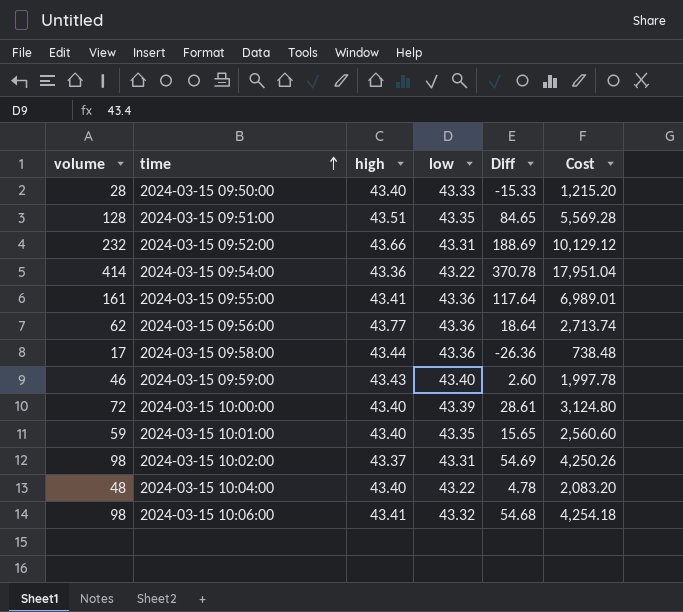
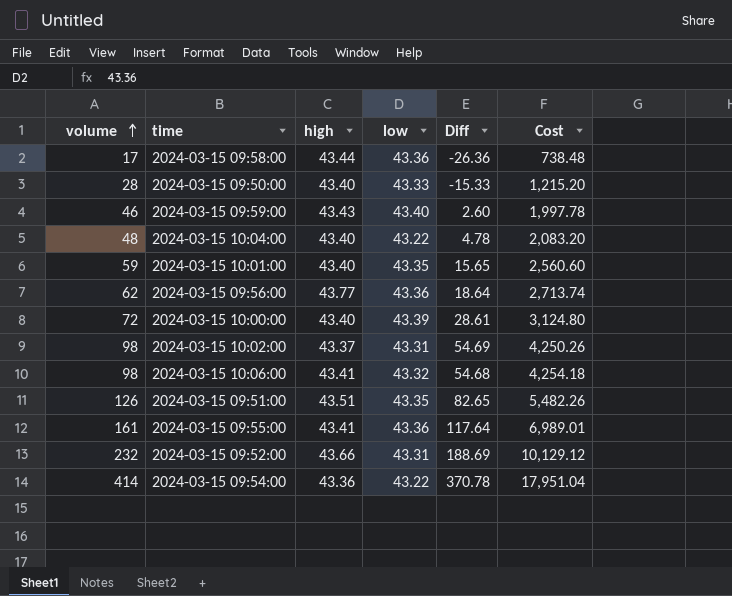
row order: time ascending -> volume ascending
2024-03-15 09:51:00 | volume: 128 -> 126
2024-03-15 09:51:00 | Diff: 84.65 -> 82.65
2024-03-15 09:51:00 | Cost: 5,569.28 -> 5,482.26

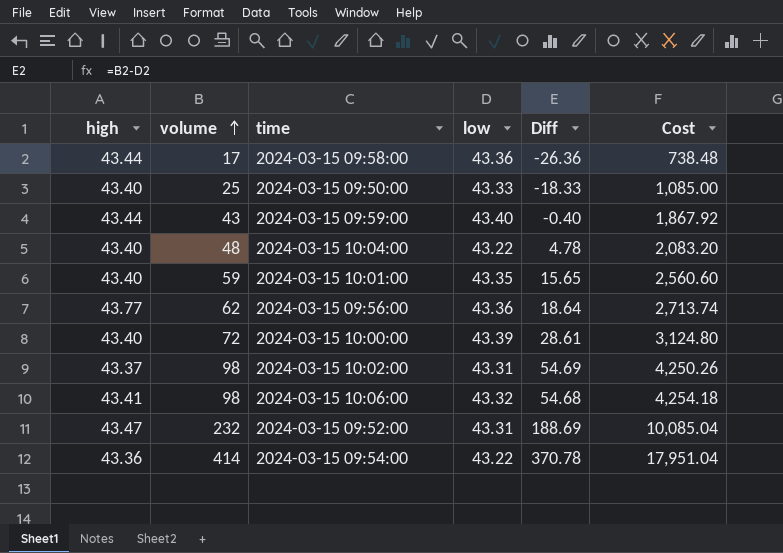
column high | position: 3 -> 1
row 2024-03-15 09:51:00: 126 | 43.51 | 43.35 | 82.65 | 5,482.26 -> none
row 2024-03-15 09:55:00: 161 | 43.41 | 43.36 | 117.64 | 6,989.01 -> none
2024-03-15 09:50:00 | volume: 28 -> 25
2024-03-15 09:50:00 | Diff: -15.33 -> -18.33
2024-03-15 09:50:00 | Cost: 1,215.20 -> 1,085.00
2024-03-15 09:59:00 | high: 43.43 -> 43.44
2024-03-15 09:59:00 | volume: 46 -> 43
2024-03-15 09:59:00 | Diff: 2.60 -> -0.40
2024-03-15 09:59:00 | Cost: 1,997.78 -> 1,867.92
2024-03-15 09:52:00 | high: 43.66 -> 43.47
2024-03-15 09:52:00 | Cost: 10,129.12 -> 10,085.04

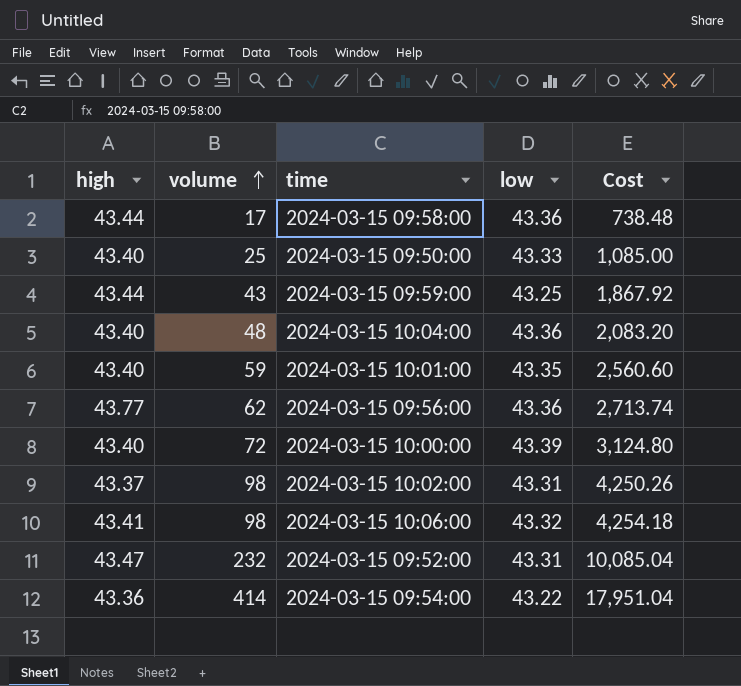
column Diff | formula: [volume] - [low] -> none
2024-03-15 09:59:00 | low: 43.40 -> 43.25
2024-03-15 10:04:00 | low: 43.22 -> 43.36

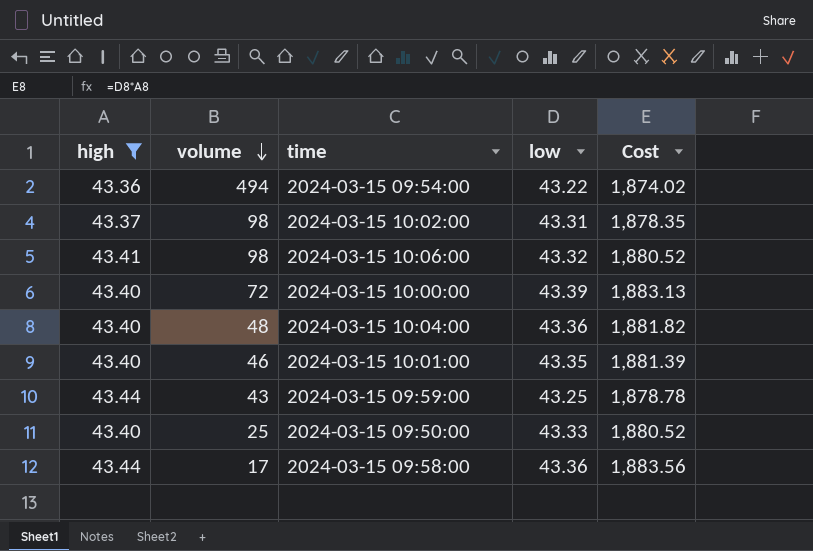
filter: none -> high <= 43.44
row order: volume ascending -> volume descending
column Cost | formula: [high] * [volume] -> [high] * [low]
2024-03-15 09:54:00 | volume: 414 -> 494
2024-03-15 10:01:00 | volume: 59 -> 46

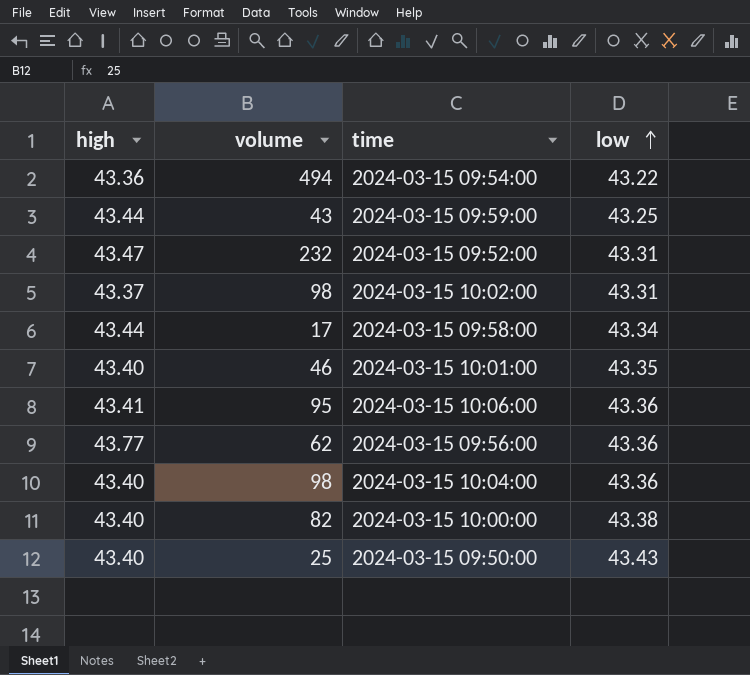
filter: high <= 43.44 -> none
row order: volume descending -> low ascending
column Cost | formula: [high] * [low] -> none
2024-03-15 09:58:00 | low: 43.36 -> 43.34
2024-03-15 10:06:00 | volume: 98 -> 95
2024-03-15 10:06:00 | low: 43.32 -> 43.36
2024-03-15 10:04:00 | volume: 48 -> 98
2024-03-15 10:00:00 | volume: 72 -> 82
2024-03-15 10:00:00 | low: 43.39 -> 43.38
2024-03-15 09:50:00 | low: 43.33 -> 43.43

